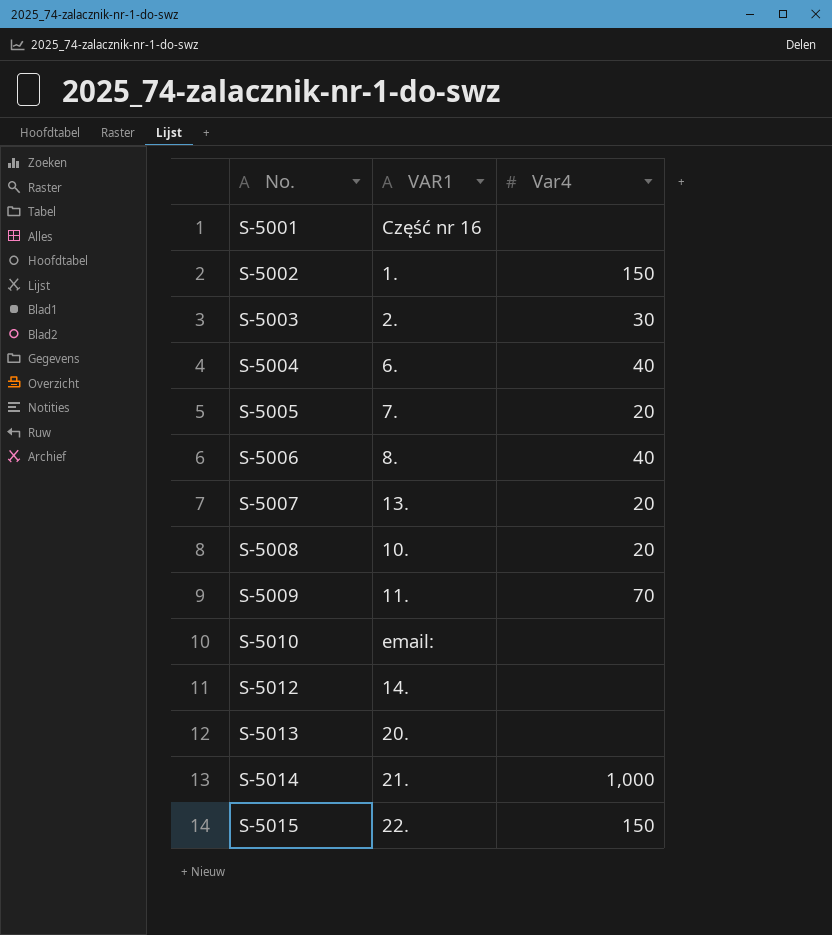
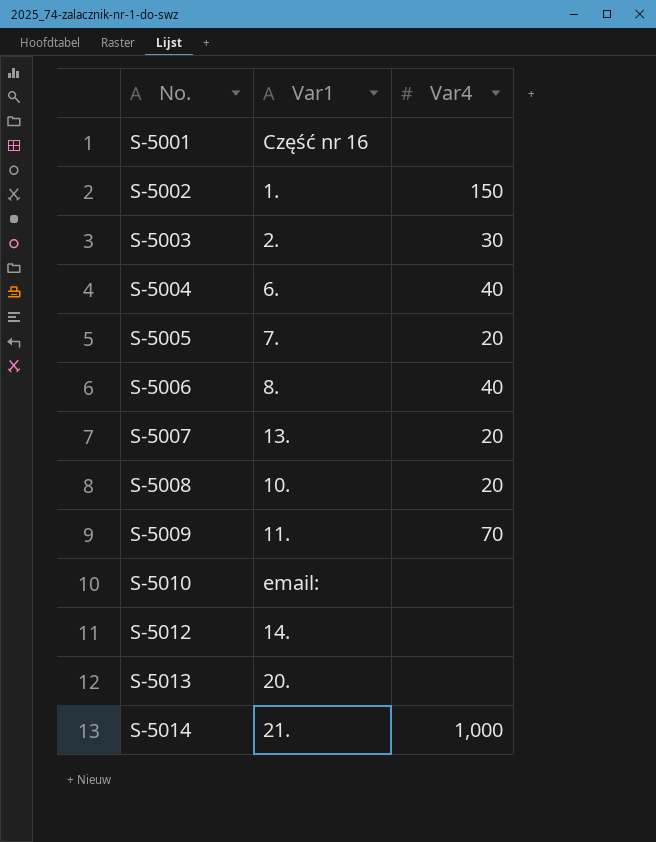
column name: VAR1 -> Var1
row S-5015: 22. | 150 -> none

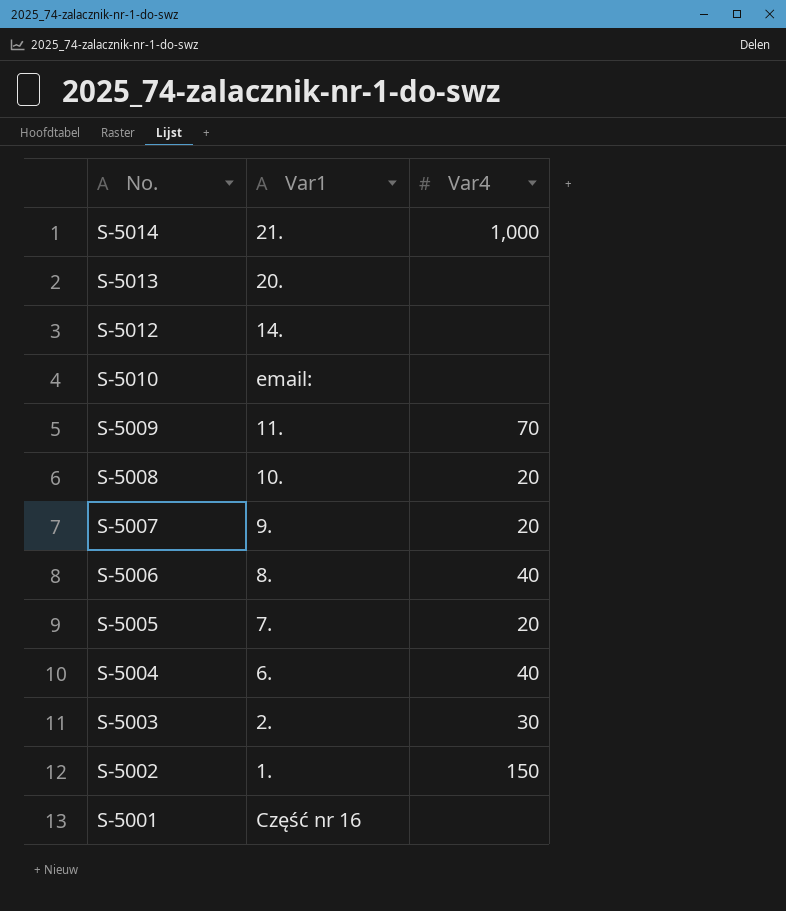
row order: No. ascending -> No. descending
S-5007 | Var1: 13. -> 9.

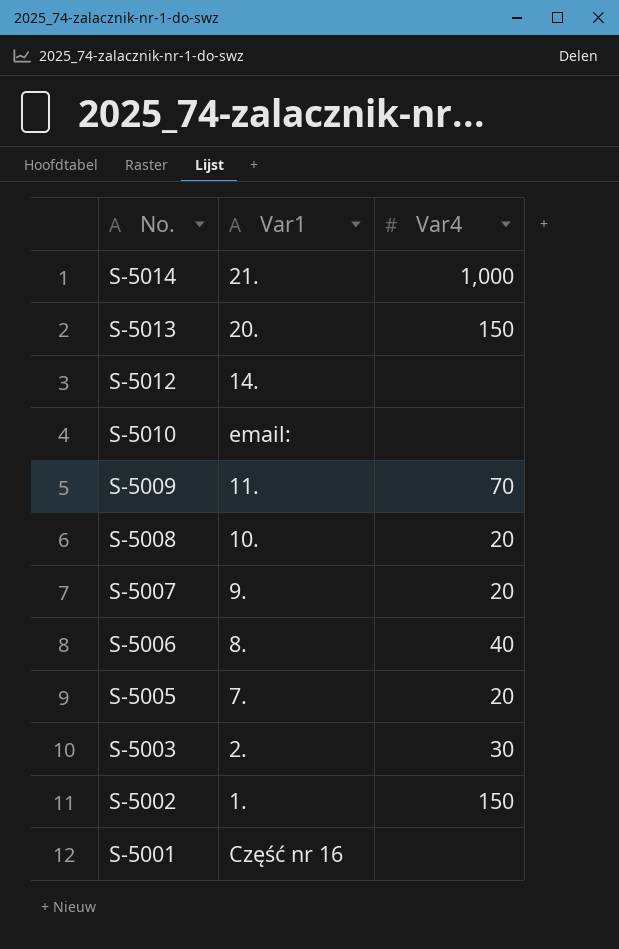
row S-5004: 6. | 40 -> none
S-5013 | Var4: none -> 150

